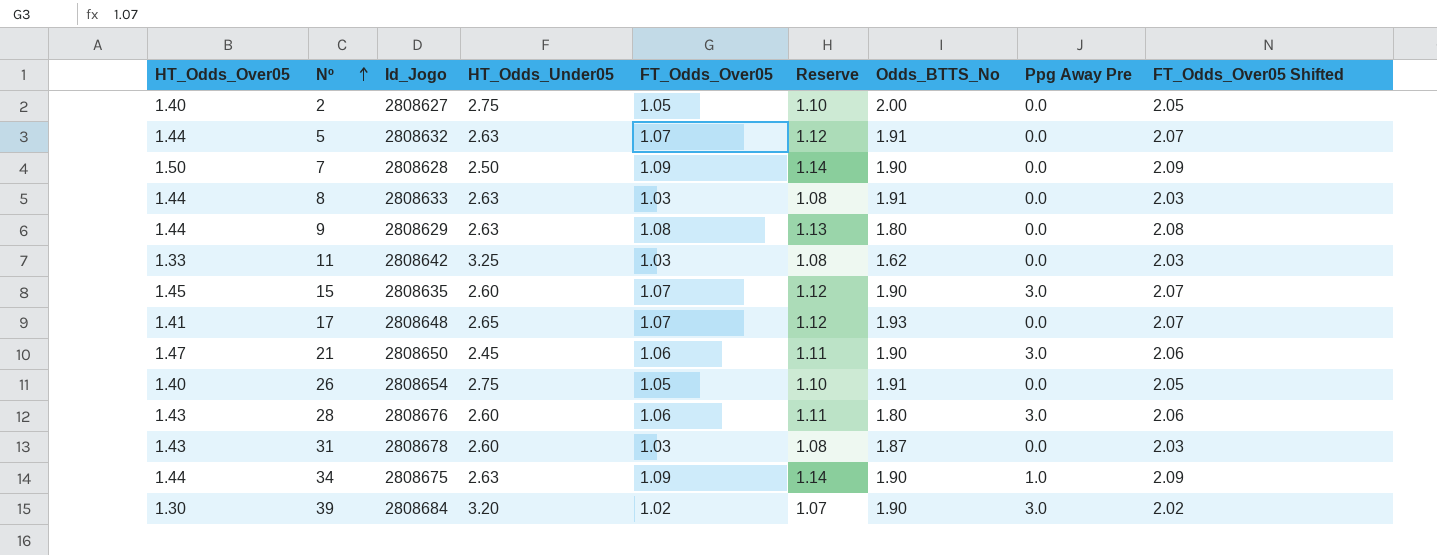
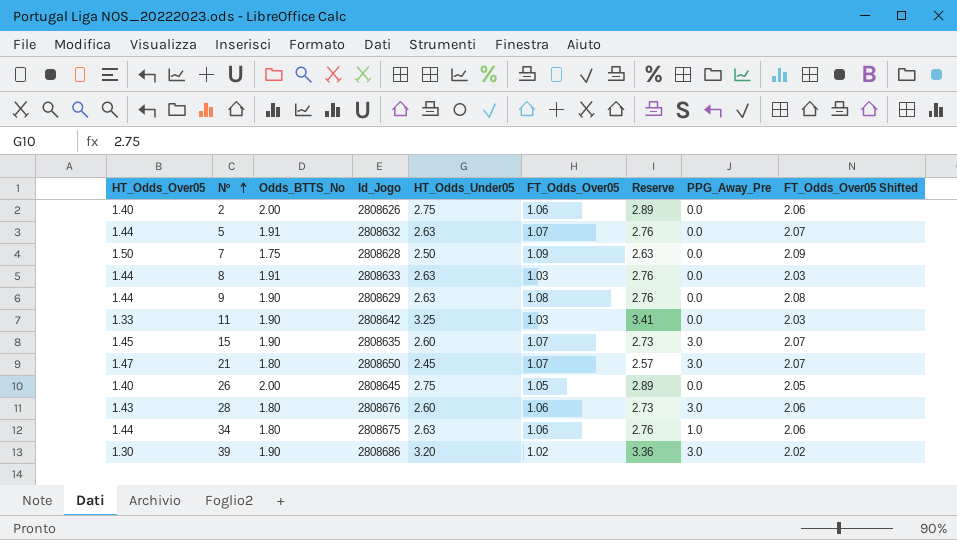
column Odds_BTTS_No | position: 7 -> 3
column Reserve | formula: [FT_Odds_Over05] * 1.05 -> [HT_Odds_Under05] * 1.05
column name: Ppg Away Pre -> PPG_Away_Pre
row 17: 1.41 | 2808648 | 2.65 | 1.07 | 1.12 | 1.93 | 0.0 | 2.07 -> none
row 31: 1.43 | 2808678 | 2.60 | 1.03 | 1.08 | 1.87 | 0.0 | 2.03 -> none
2 | Id_Jogo: 2808627 -> 2808626
2 | FT_Odds_Over05: 1.05 -> 1.06
2 | FT_Odds_Over05 Shifted: 2.05 -> 2.06
7 | Odds_BTTS_No: 1.90 -> 1.75
9 | Odds_BTTS_No: 1.80 -> 1.90
11 | Odds_BTTS_No: 1.62 -> 1.90
21 | Odds_BTTS_No: 1.90 -> 1.80
21 | FT_Odds_Over05: 1.06 -> 1.07
21 | FT_Odds_Over05 Shifted: 2.06 -> 2.07
26 | Odds_BTTS_No: 1.91 -> 2.00
26 | Id_Jogo: 2808654 -> 2808645
34 | Odds_BTTS_No: 1.90 -> 1.80
34 | FT_Odds_Over05: 1.09 -> 1.06
34 | FT_Odds_Over05 Shifted: 2.09 -> 2.06
39 | Id_Jogo: 2808684 -> 2808686

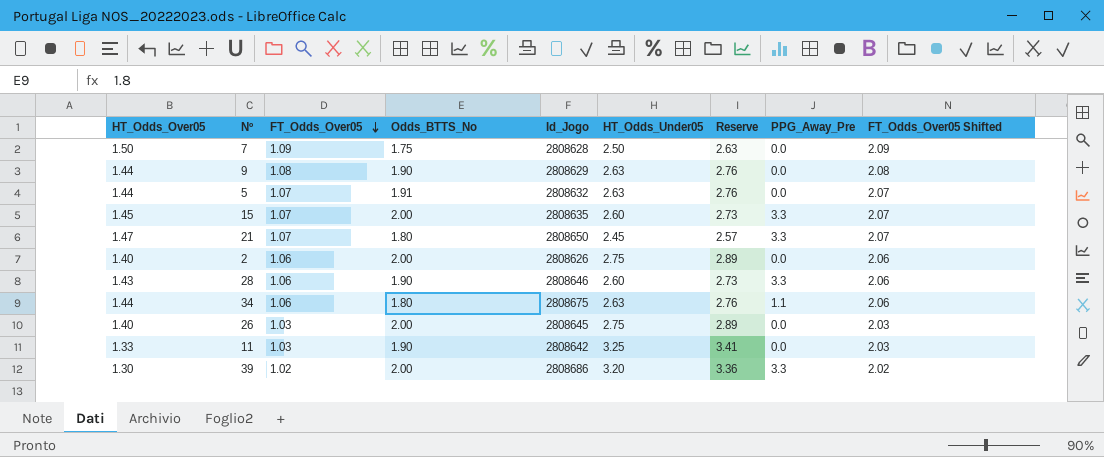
row order: Nº ascending -> FT_Odds_Over05 descending
column FT_Odds_Over05 | position: 6 -> 3
row 8: 1.44 | 1.91 | 2808633 | 2.63 | 1.03 | 2.76 | 0.0 | 2.03 -> none
15 | Odds_BTTS_No: 1.90 -> 2.00
15 | PPG_Away_Pre: 3.0 -> 3.3
21 | PPG_Away_Pre: 3.0 -> 3.3
28 | Odds_BTTS_No: 1.80 -> 1.90
28 | Id_Jogo: 2808676 -> 2808646
28 | PPG_Away_Pre: 3.0 -> 3.3
34 | PPG_Away_Pre: 1.0 -> 1.1
26 | FT_Odds_Over05: 1.05 -> 1.03
26 | FT_Odds_Over05 Shifted: 2.05 -> 2.03
39 | Odds_BTTS_No: 1.90 -> 2.00
39 | PPG_Away_Pre: 3.0 -> 3.3

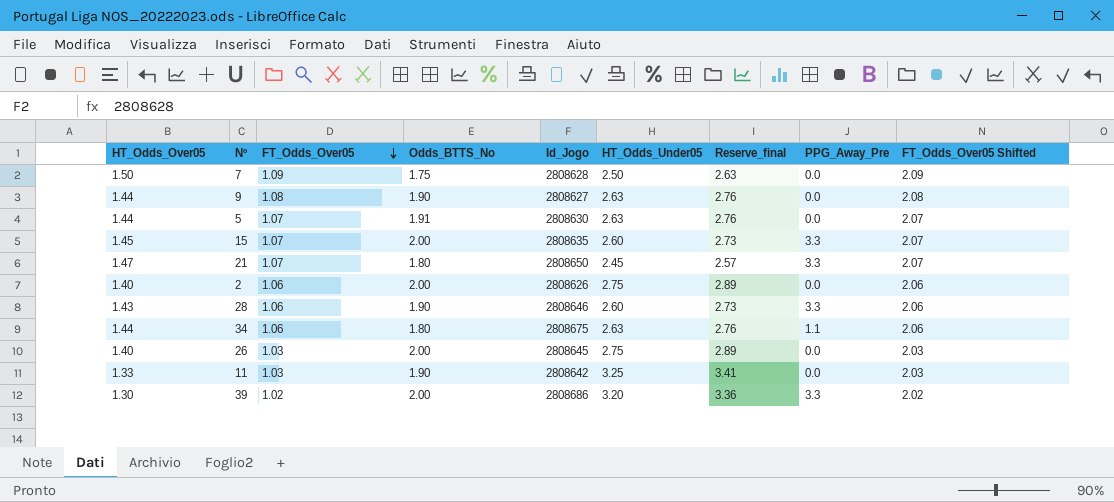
column name: Reserve -> Reserve_final
9 | Id_Jogo: 2808629 -> 2808627
5 | Id_Jogo: 2808632 -> 2808630

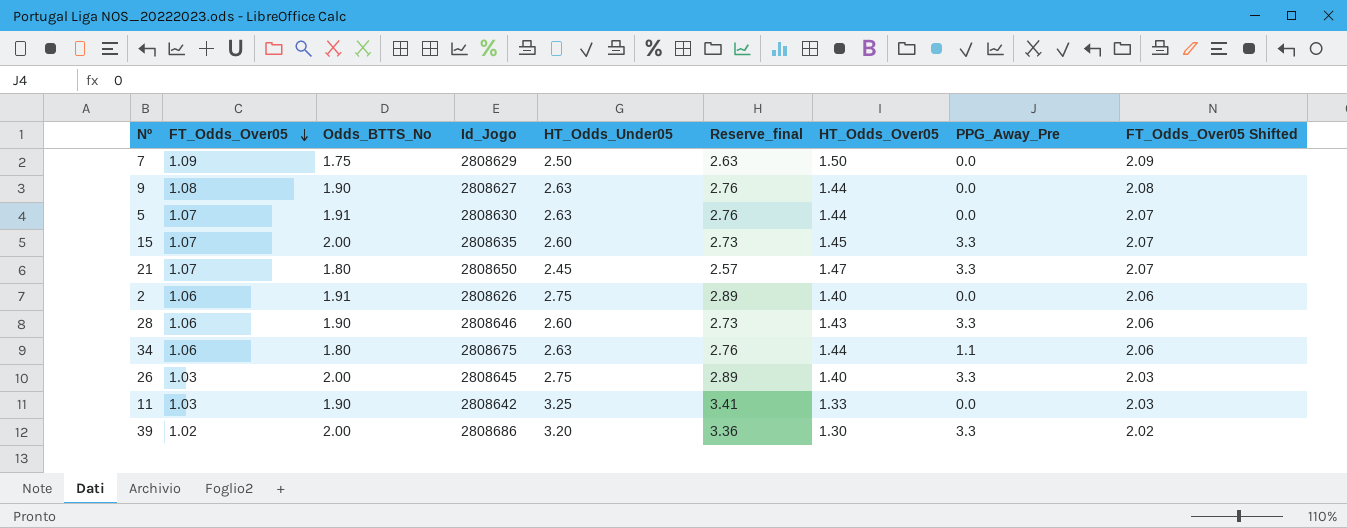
column HT_Odds_Over05 | position: 1 -> 7
7 | Id_Jogo: 2808628 -> 2808629
2 | Odds_BTTS_No: 2.00 -> 1.91
26 | PPG_Away_Pre: 0.0 -> 3.3

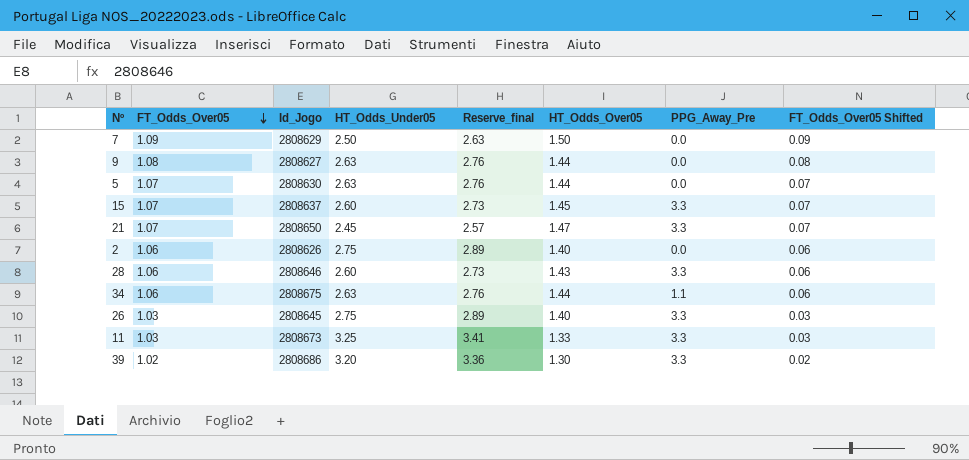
column Odds_BTTS_No | position: 3 -> none
column FT_Odds_Over05 Shifted | formula: [FT_Odds_Over05] + 1 -> [FT_Odds_Over05] - 1
15 | Id_Jogo: 2808635 -> 2808637
11 | Id_Jogo: 2808642 -> 2808673
11 | PPG_Away_Pre: 0.0 -> 3.3

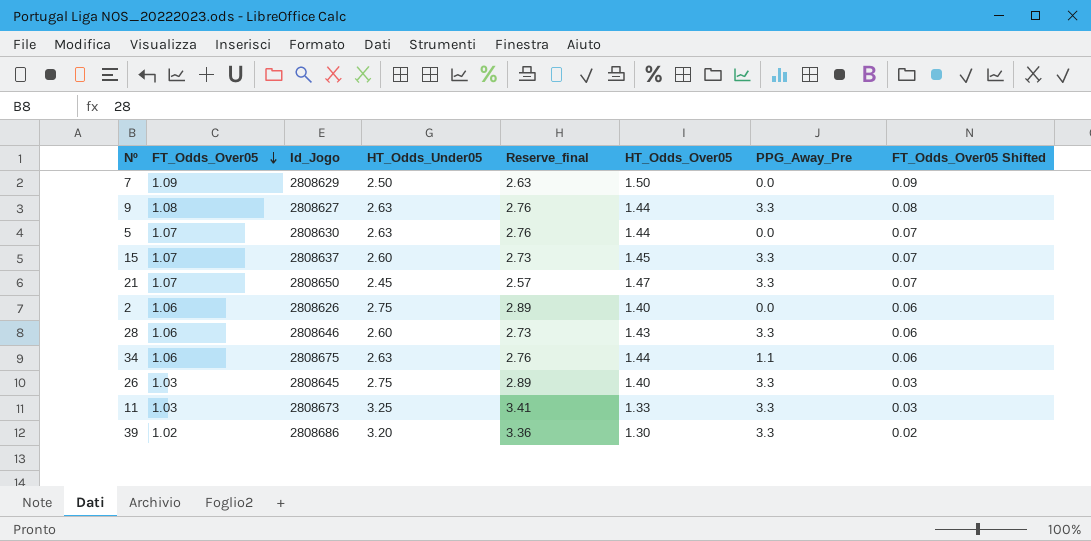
9 | PPG_Away_Pre: 0.0 -> 3.3

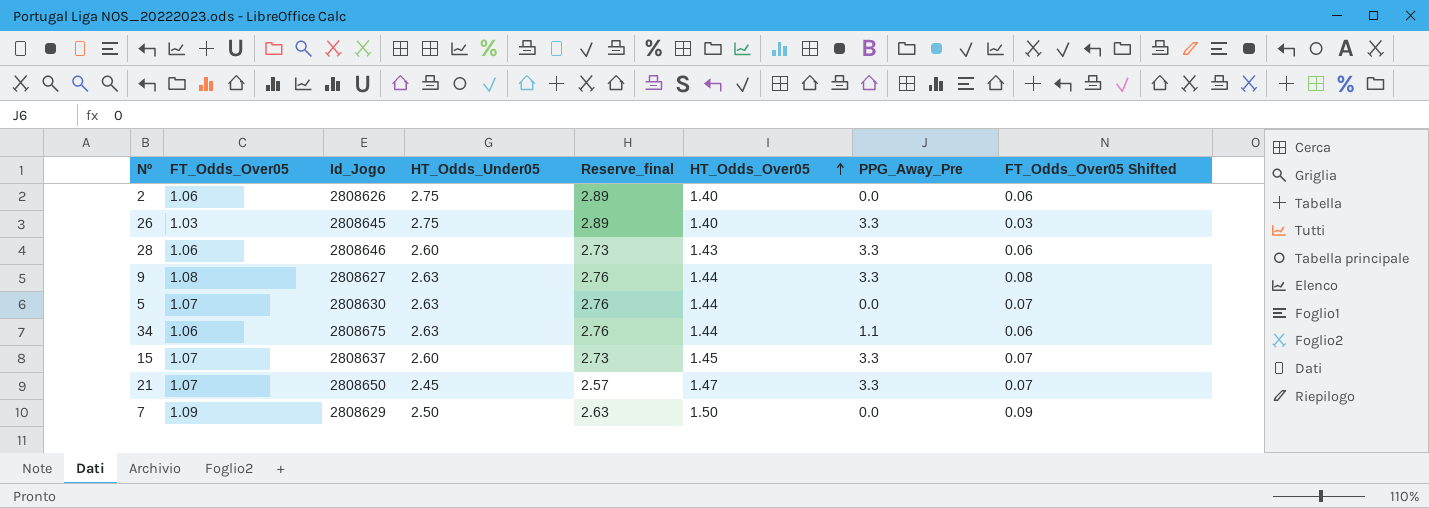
row order: FT_Odds_Over05 descending -> HT_Odds_Over05 ascending
row 11: 1.03 | 2808673 | 3.25 | 3.41 | 1.33 | 3.3 | 0.03 -> none
row 39: 1.02 | 2808686 | 3.20 | 3.36 | 1.30 | 3.3 | 0.02 -> none

